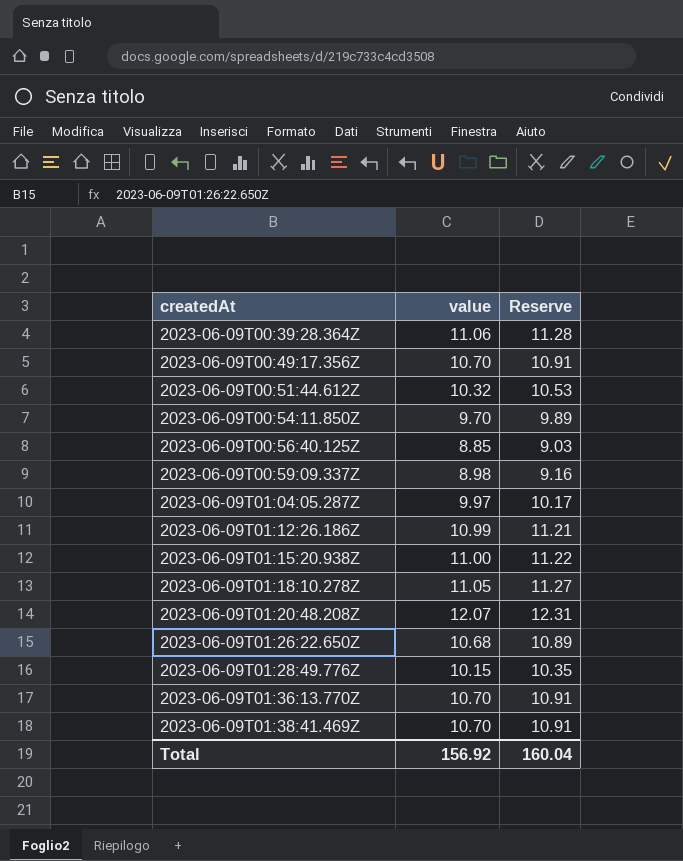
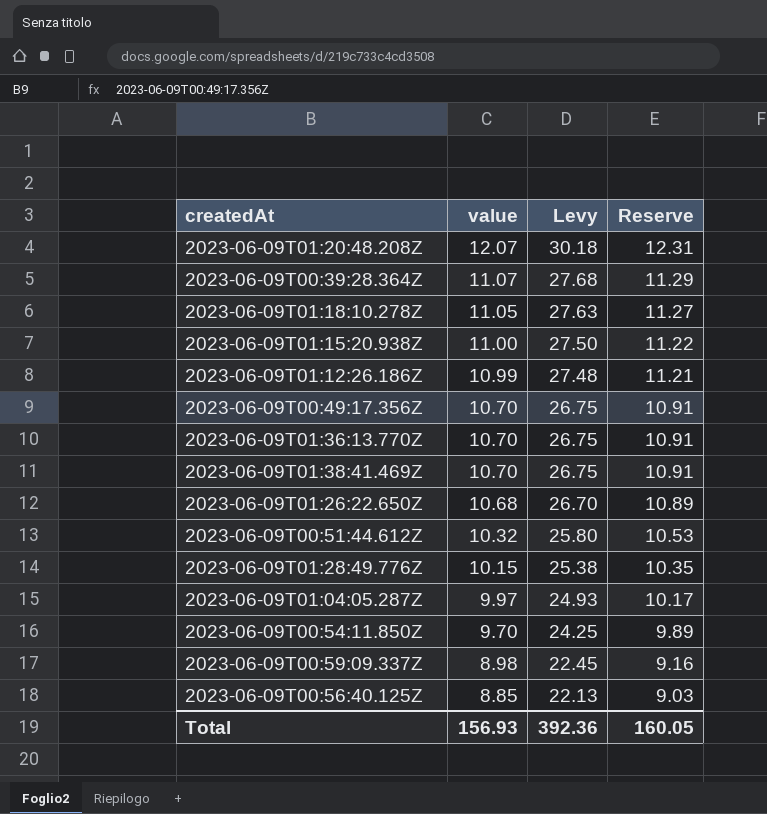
row order: createdAt ascending -> value descending
column Levy | formula: none -> [value] * 2.5
2023-06-09T00:39:28.364Z | value: 11.06 -> 11.07
2023-06-09T00:39:28.364Z | Reserve: 11.28 -> 11.29
Total | value: 156.92 -> 156.93
Total | Reserve: 160.04 -> 160.05

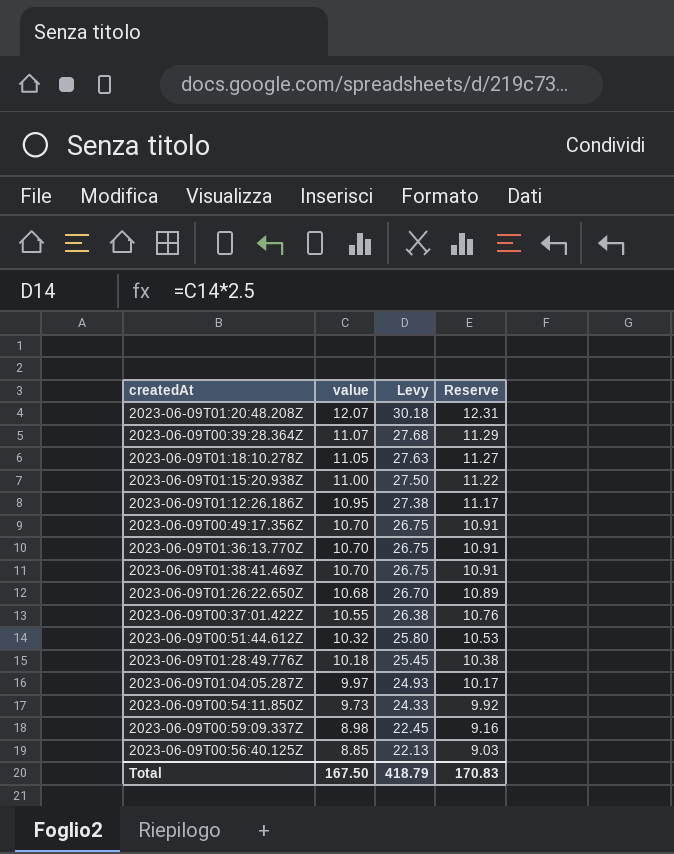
2023-06-09T01:12:26.186Z | value: 10.99 -> 10.95
2023-06-09T01:12:26.186Z | Levy: 27.48 -> 27.38
2023-06-09T01:12:26.186Z | Reserve: 11.21 -> 11.17
row 2023-06-09T00:37:01.422Z: none -> 10.55 | 26.38 | 10.76
2023-06-09T01:28:49.776Z | value: 10.15 -> 10.18
2023-06-09T01:28:49.776Z | Levy: 25.38 -> 25.45
2023-06-09T01:28:49.776Z | Reserve: 10.35 -> 10.38
2023-06-09T00:54:11.850Z | value: 9.70 -> 9.73
2023-06-09T00:54:11.850Z | Levy: 24.25 -> 24.33
2023-06-09T00:54:11.850Z | Reserve: 9.89 -> 9.92
Total | value: 156.93 -> 167.50
Total | Levy: 392.36 -> 418.79
Total | Reserve: 160.05 -> 170.83

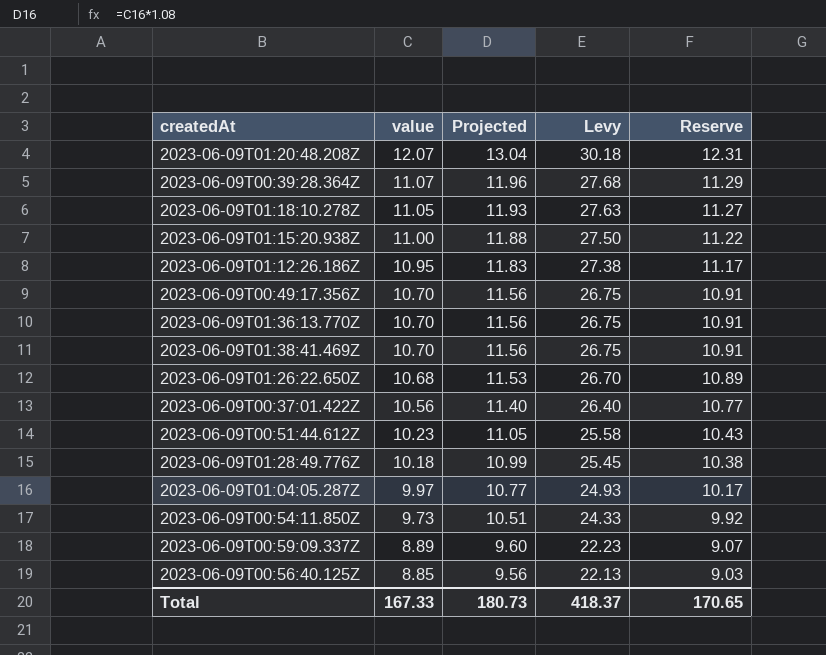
column Projected | formula: none -> [value] * 1.08
2023-06-09T00:37:01.422Z | value: 10.55 -> 10.56
2023-06-09T00:37:01.422Z | Levy: 26.38 -> 26.40
2023-06-09T00:37:01.422Z | Reserve: 10.76 -> 10.77
2023-06-09T00:51:44.612Z | value: 10.32 -> 10.23
2023-06-09T00:51:44.612Z | Levy: 25.80 -> 25.58
2023-06-09T00:51:44.612Z | Reserve: 10.53 -> 10.43
2023-06-09T00:59:09.337Z | value: 8.98 -> 8.89
2023-06-09T00:59:09.337Z | Levy: 22.45 -> 22.23
2023-06-09T00:59:09.337Z | Reserve: 9.16 -> 9.07
Total | value: 167.50 -> 167.33
Total | Levy: 418.79 -> 418.37
Total | Reserve: 170.83 -> 170.65

